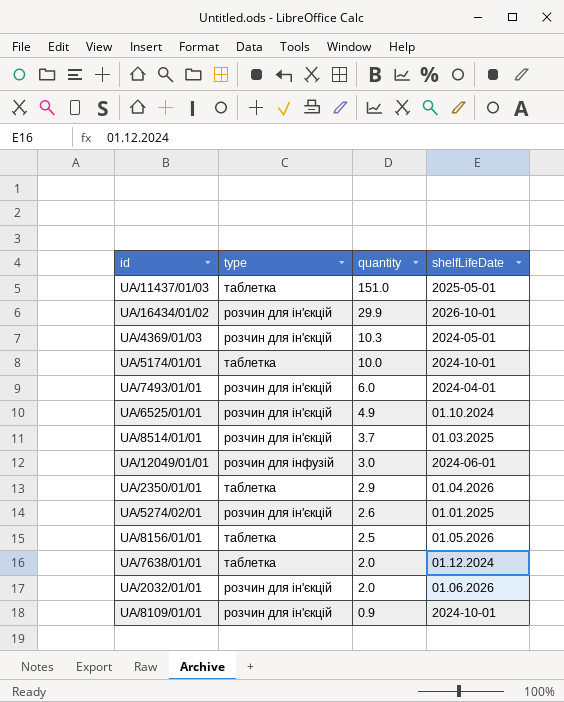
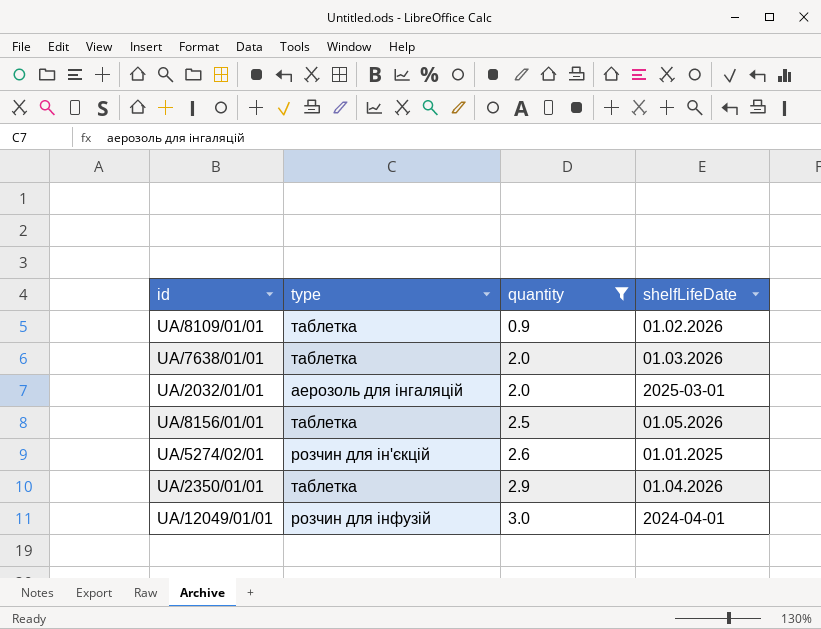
filter: none -> quantity <= 3.0
row order: quantity descending -> quantity ascending
UA/8109/01/01 | type: розчин для ін'єкцій -> таблетка
UA/8109/01/01 | shelfLifeDate: 2024-10-01 -> 01.02.2026
UA/7638/01/01 | shelfLifeDate: 01.12.2024 -> 01.03.2026
UA/2032/01/01 | type: розчин для ін'єкцій -> аерозоль для інгаляцій
UA/2032/01/01 | shelfLifeDate: 01.06.2026 -> 2025-03-01
UA/12049/01/01 | shelfLifeDate: 2024-06-01 -> 2024-04-01

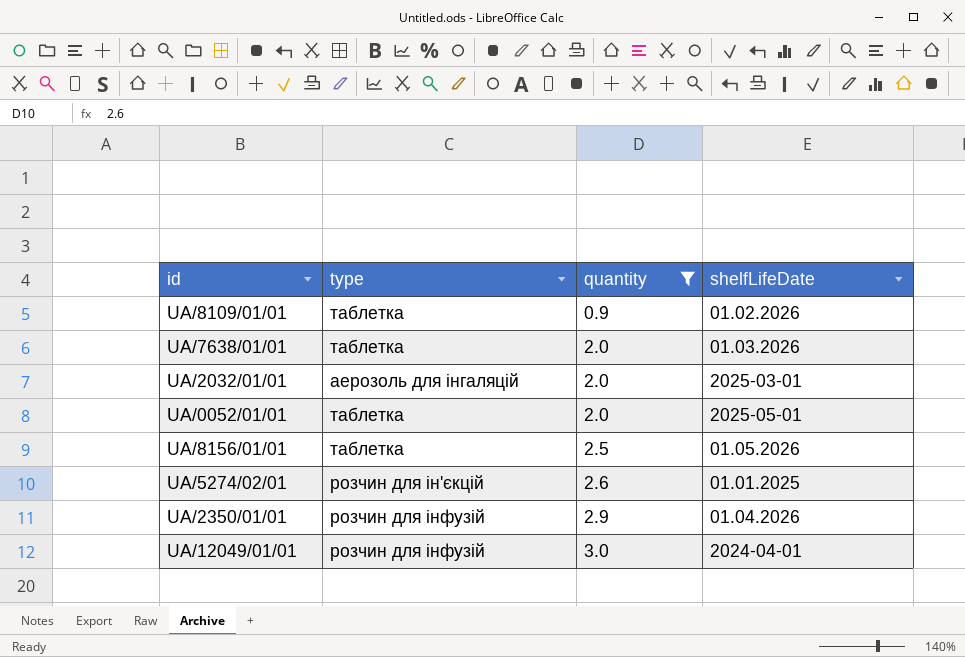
row UA/0052/01/01: none -> таблетка | 2.0 | 2025-05-01
UA/2350/01/01 | type: таблетка -> розчин для інфузій

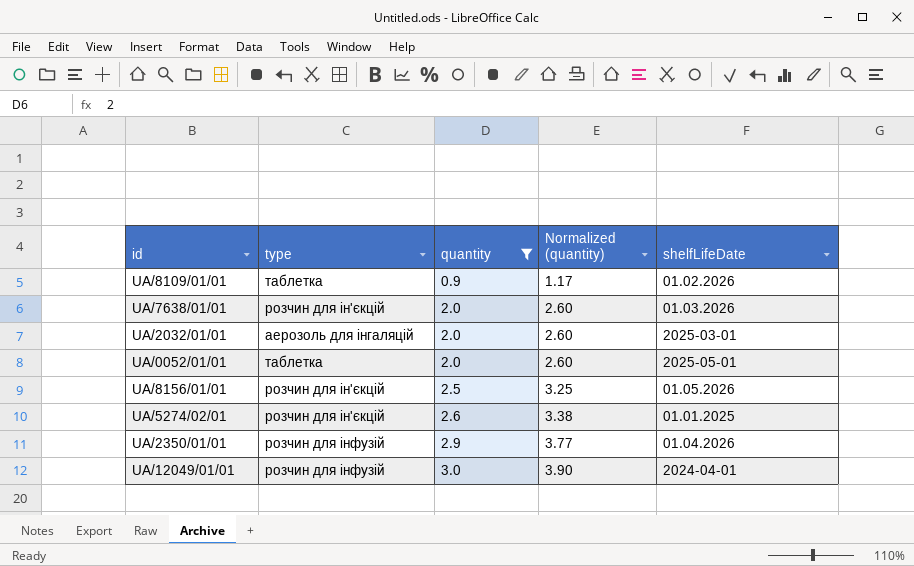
column Normalized (quantity) | formula: none -> [quantity] * 1.3
UA/7638/01/01 | type: таблетка -> розчин для ін'єкцій
UA/8156/01/01 | type: таблетка -> розчин для ін'єкцій

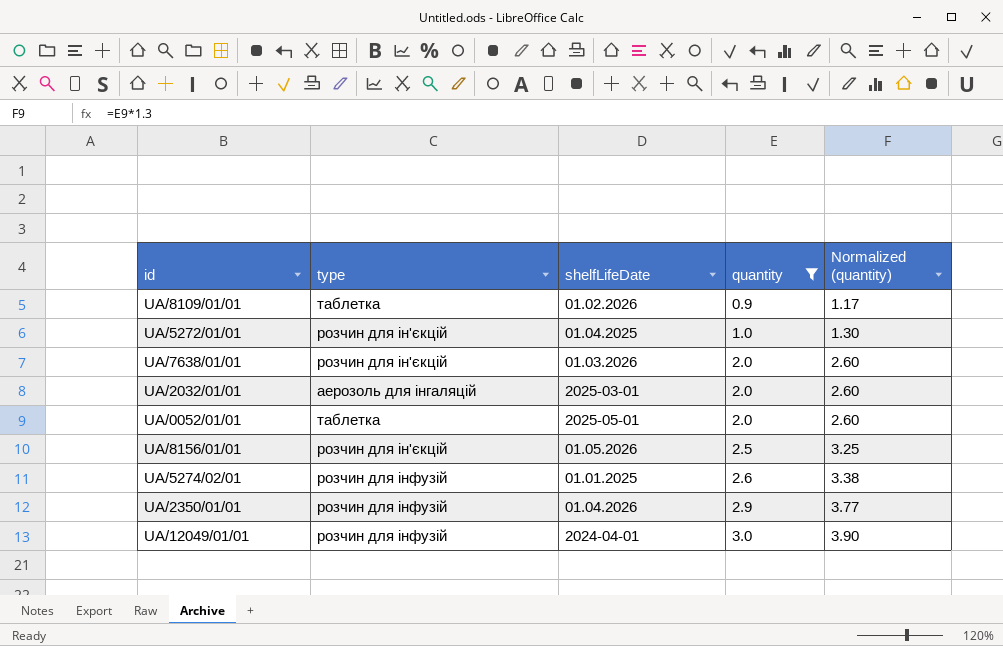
column shelfLifeDate | position: 5 -> 3
row UA/5272/01/01: none -> розчин для ін'єкцій | 01.04.2025 | 1.0 | 1.30
UA/5274/02/01 | type: розчин для ін'єкцій -> розчин для інфузій

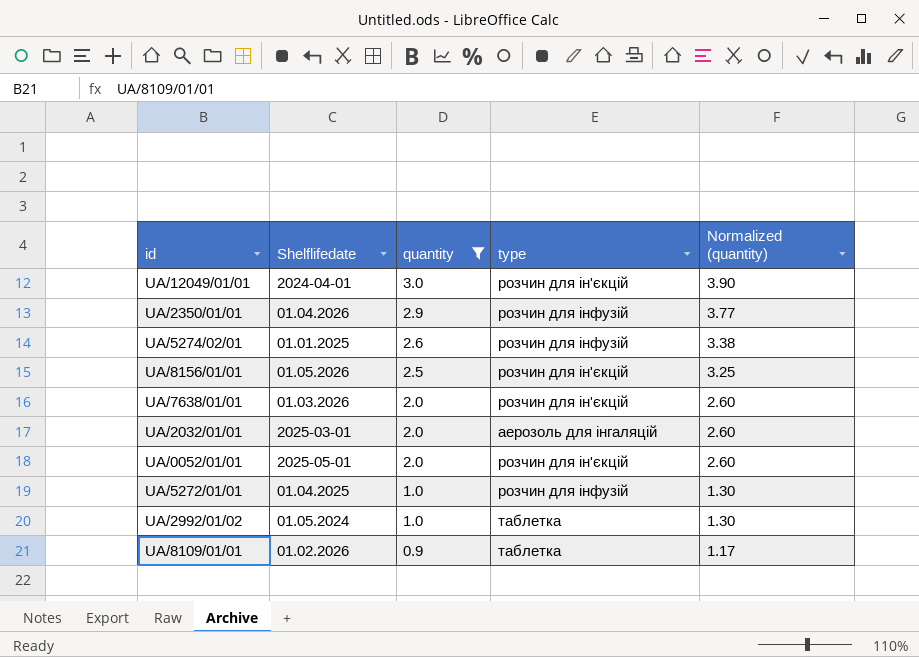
row order: quantity ascending -> quantity descending
column name: shelfLifeDate -> Shelflifedate
column type | position: 2 -> 4
UA/12049/01/01 | type: розчин для інфузій -> розчин для ін'єкцій
UA/0052/01/01 | type: таблетка -> розчин для ін'єкцій
UA/5272/01/01 | type: розчин для ін'єкцій -> розчин для інфузій
row UA/2992/01/02: none -> 01.05.2024 | 1.0 | таблетка | 1.30

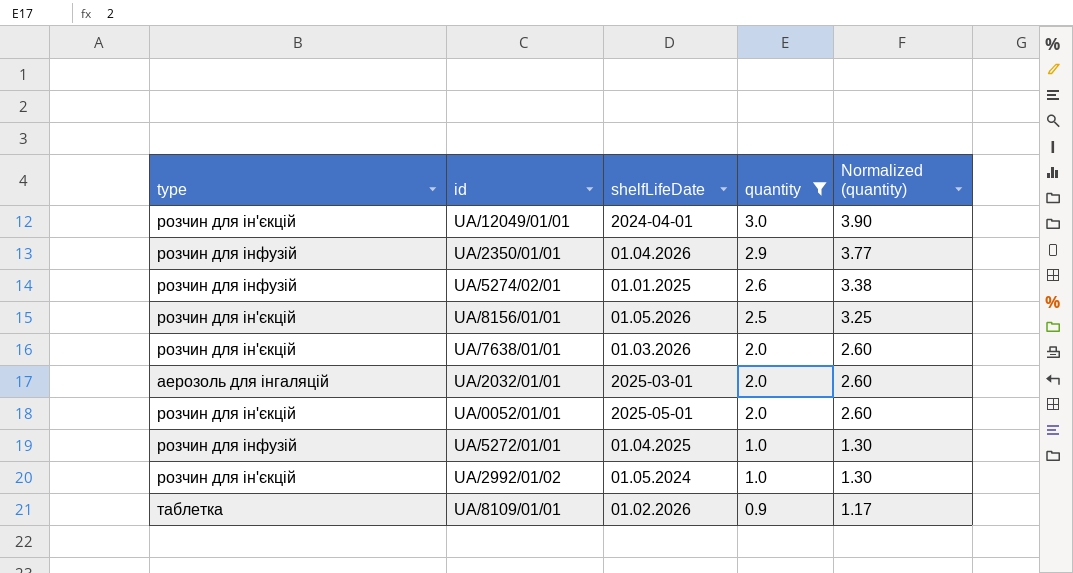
column type | position: 4 -> 1
column name: Shelflifedate -> shelfLifeDate
UA/2992/01/02 | type: таблетка -> розчин для ін'єкцій

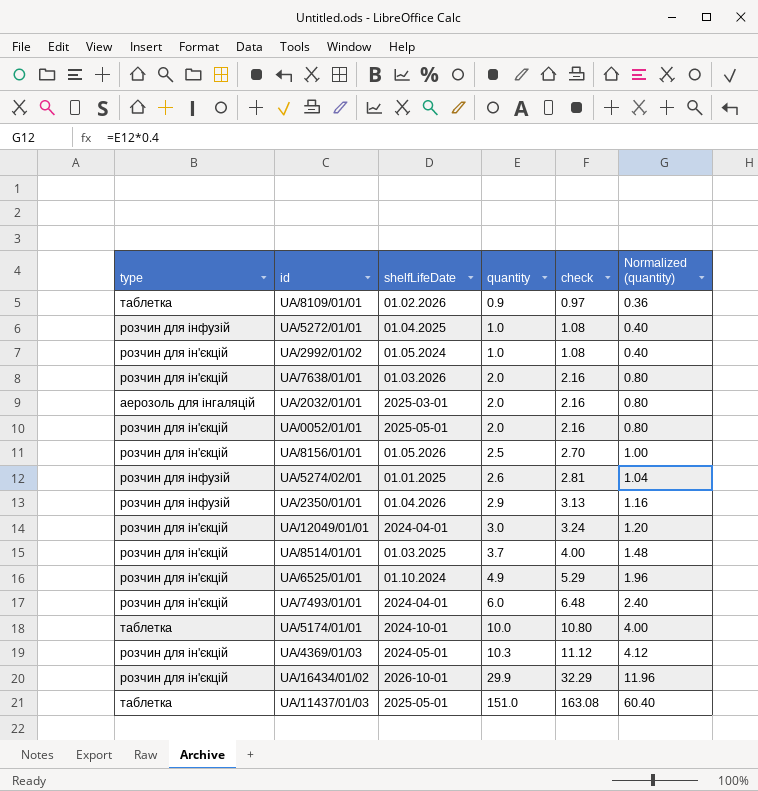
filter: quantity <= 3.0 -> none
row order: quantity descending -> quantity ascending
column check | formula: none -> [quantity] * 1.08
column Normalized (quantity) | formula: [quantity] * 1.3 -> [quantity] * 0.4

